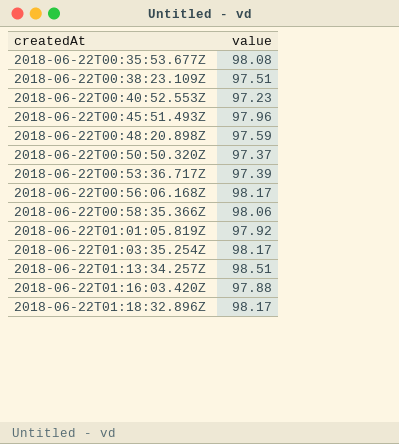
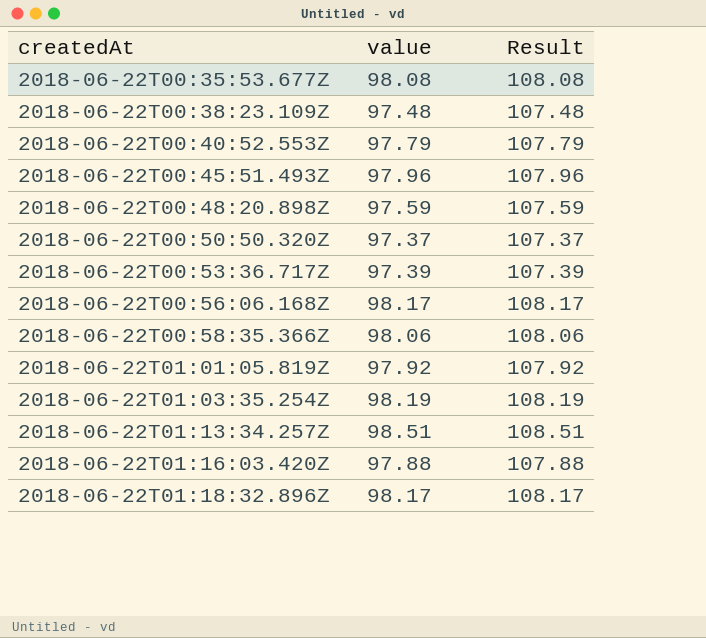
column Result | formula: none -> [value] + 10
2018-06-22T00:38:23.109Z | value: 97.51 -> 97.48
2018-06-22T00:40:52.553Z | value: 97.23 -> 97.79
2018-06-22T01:03:35.254Z | value: 98.17 -> 98.19

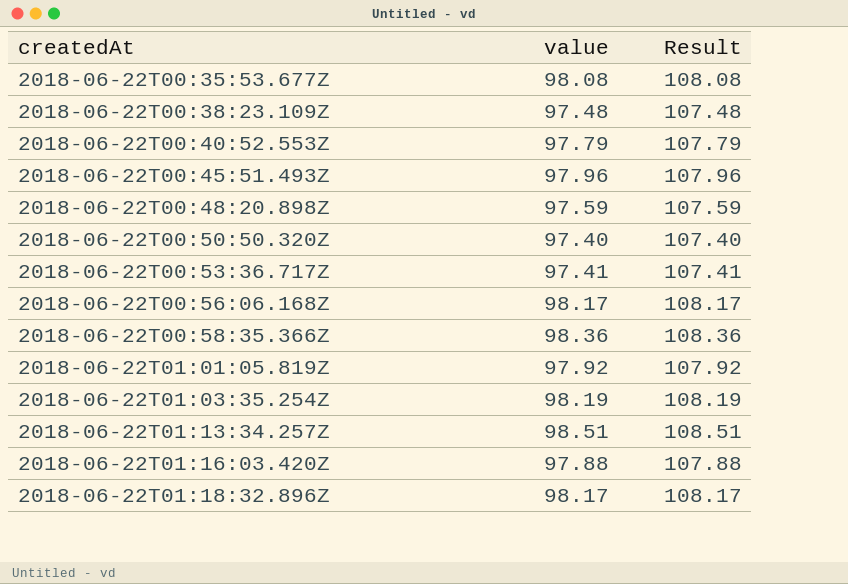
2018-06-22T00:50:50.320Z | value: 97.37 -> 97.40
2018-06-22T00:50:50.320Z | Result: 107.37 -> 107.40
2018-06-22T00:53:36.717Z | value: 97.39 -> 97.41
2018-06-22T00:53:36.717Z | Result: 107.39 -> 107.41
2018-06-22T00:58:35.366Z | value: 98.06 -> 98.36
2018-06-22T00:58:35.366Z | Result: 108.06 -> 108.36

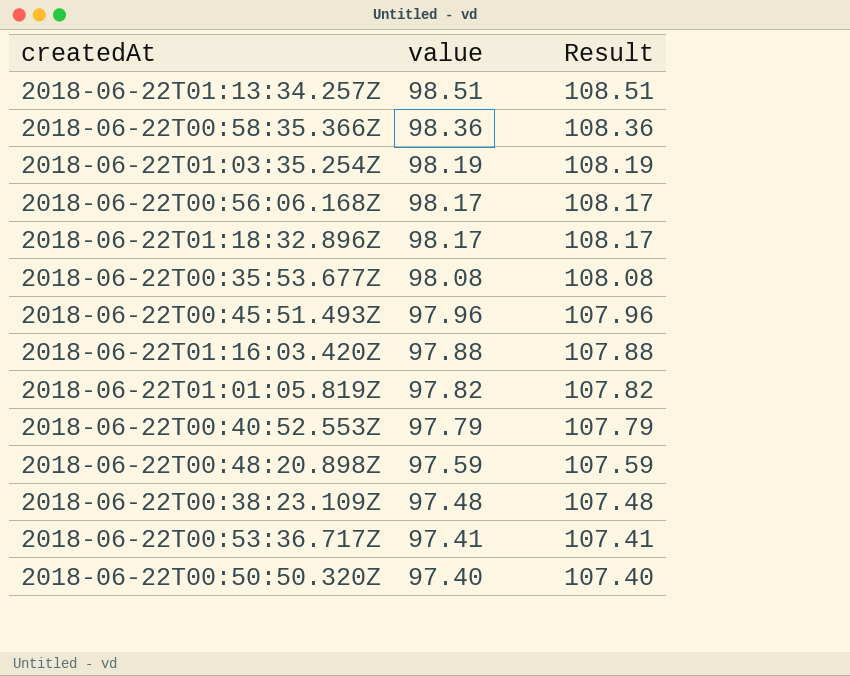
row order: createdAt ascending -> value descending
2018-06-22T01:01:05.819Z | value: 97.92 -> 97.82
2018-06-22T01:01:05.819Z | Result: 107.92 -> 107.82

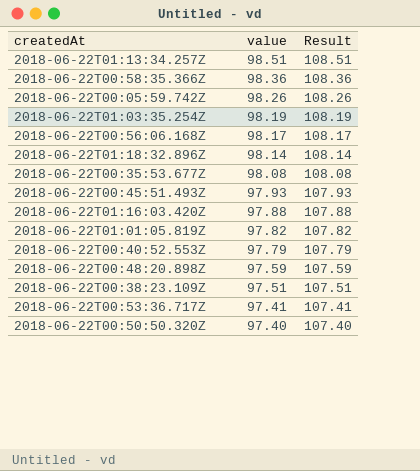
row 2018-06-22T00:05:59.742Z: none -> 98.26 | 108.26
2018-06-22T01:18:32.896Z | value: 98.17 -> 98.14
2018-06-22T01:18:32.896Z | Result: 108.17 -> 108.14
2018-06-22T00:45:51.493Z | value: 97.96 -> 97.93
2018-06-22T00:45:51.493Z | Result: 107.96 -> 107.93
2018-06-22T00:38:23.109Z | value: 97.48 -> 97.51
2018-06-22T00:38:23.109Z | Result: 107.48 -> 107.51

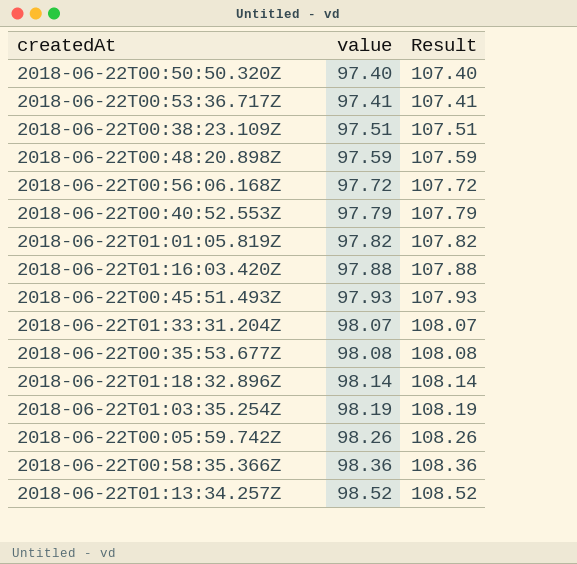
row order: value descending -> value ascending
2018-06-22T00:56:06.168Z | value: 98.17 -> 97.72
2018-06-22T00:56:06.168Z | Result: 108.17 -> 107.72
row 2018-06-22T01:33:31.204Z: none -> 98.07 | 108.07
2018-06-22T01:13:34.257Z | value: 98.51 -> 98.52
2018-06-22T01:13:34.257Z | Result: 108.51 -> 108.52

